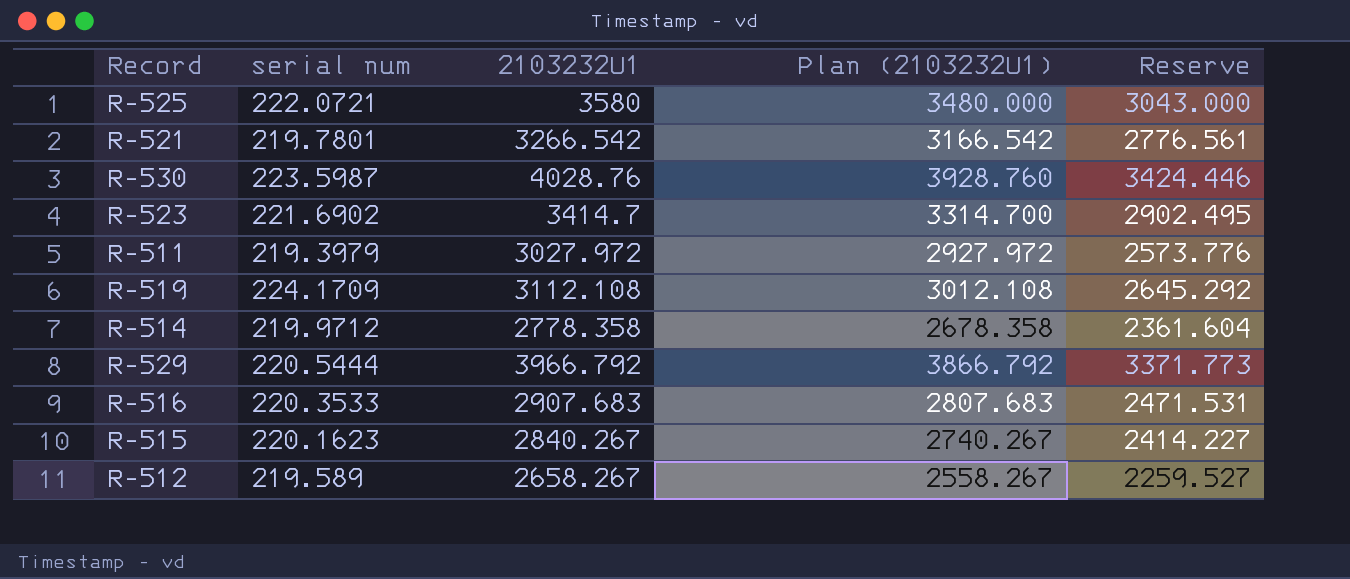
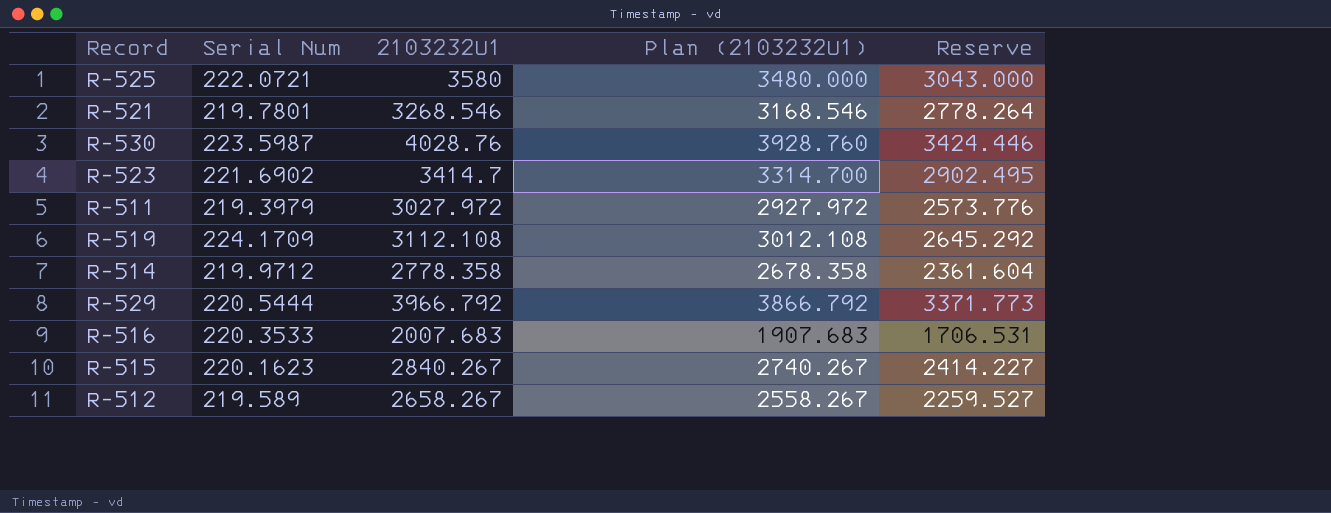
column name: serial num -> Serial Num
R-521 | 2103232U1: 3266.542 -> 3268.546
R-521 | Plan (2103232U1): 3166.542 -> 3168.546
R-521 | Reserve: 2776.561 -> 2778.264
R-516 | 2103232U1: 2907.683 -> 2007.683
R-516 | Plan (2103232U1): 2807.683 -> 1907.683
R-516 | Reserve: 2471.531 -> 1706.531

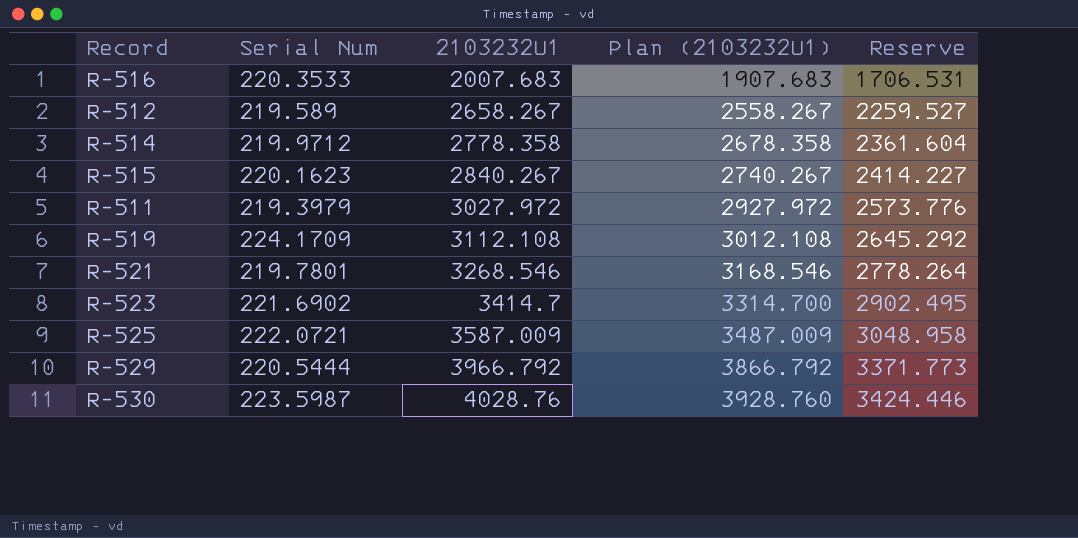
row order: none -> 2103232U1 ascending
R-525 | 2103232U1: 3580 -> 3587.009
R-525 | Plan (2103232U1): 3480.000 -> 3487.009
R-525 | Reserve: 3043.000 -> 3048.958

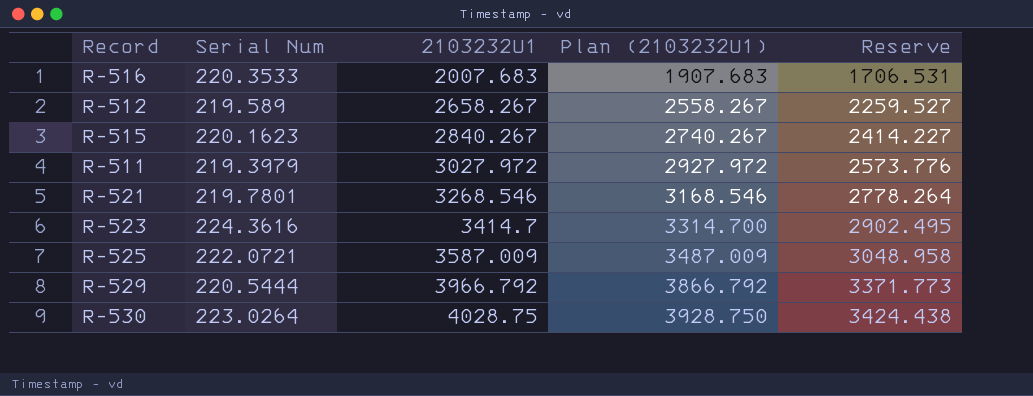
row R-514: 219.9712 | 2778.358 | 2678.358 | 2361.604 -> none
row R-519: 224.1709 | 3112.108 | 3012.108 | 2645.292 -> none
R-523 | Serial Num: 221.6902 -> 224.3616
R-530 | Serial Num: 223.5987 -> 223.0264
R-530 | 2103232U1: 4028.76 -> 4028.75
R-530 | Plan (2103232U1): 3928.760 -> 3928.750
R-530 | Reserve: 3424.446 -> 3424.438

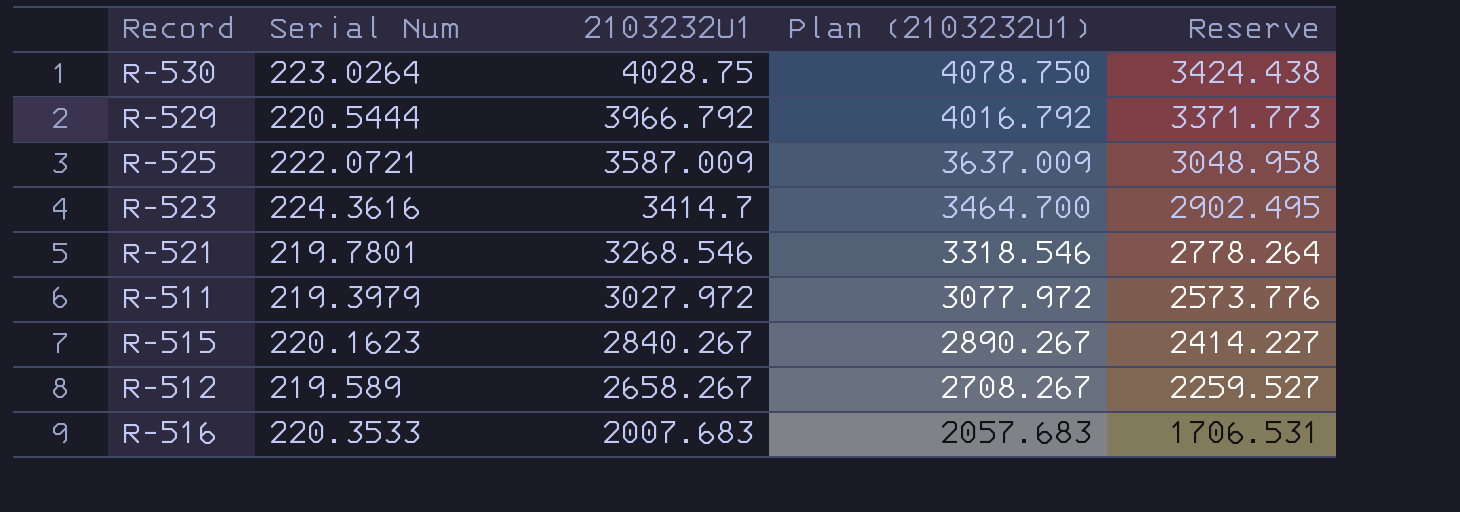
row order: 2103232U1 ascending -> 2103232U1 descending
column Plan (2103232U1) | formula: [2103232U1] - 100 -> [2103232U1] + 50

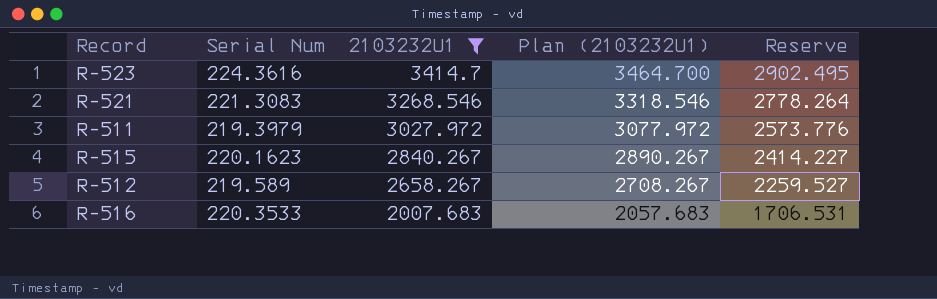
filter: none -> 2103232U1 <= 3414.7
R-521 | Serial Num: 219.7801 -> 221.3083

